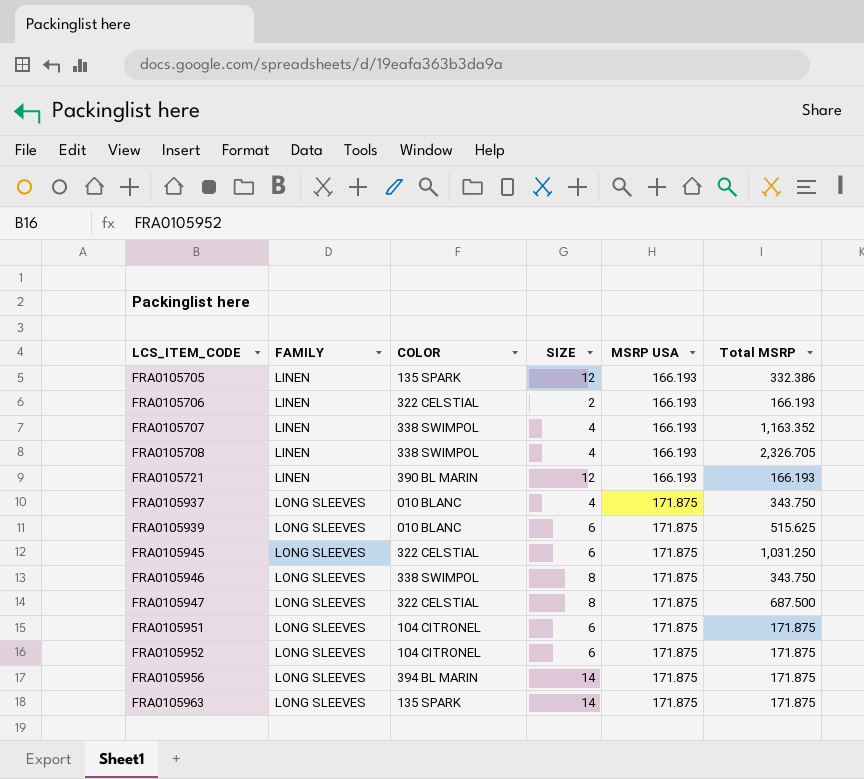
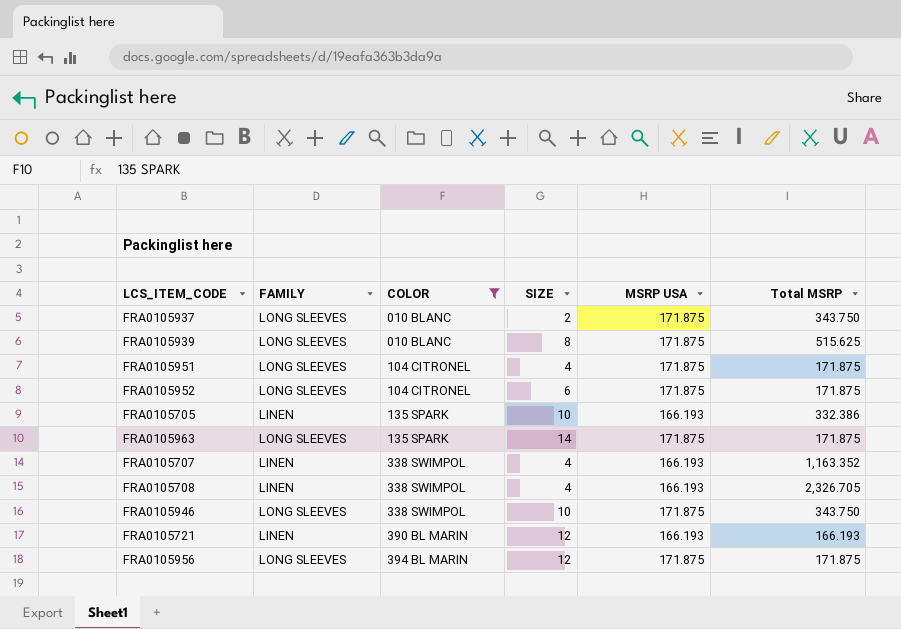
filter: none -> COLOR != 322 CELSTIAL
row order: LCS_ITEM_CODE ascending -> COLOR ascending
FRA0105937 | SIZE: 4 -> 2
FRA0105939 | SIZE: 6 -> 8
FRA0105951 | SIZE: 6 -> 4
FRA0105705 | SIZE: 12 -> 10
FRA0105946 | SIZE: 8 -> 10
FRA0105956 | SIZE: 14 -> 12

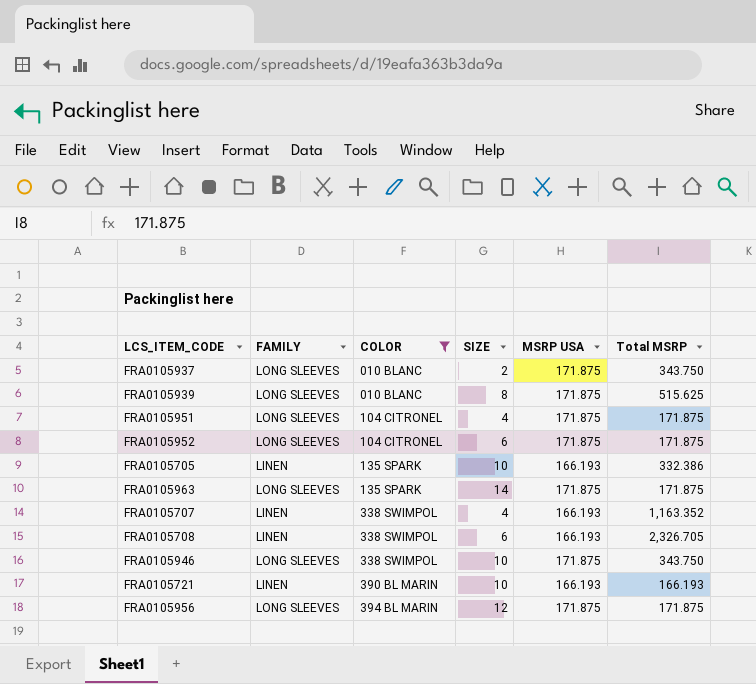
FRA0105708 | SIZE: 4 -> 6
FRA0105721 | SIZE: 12 -> 10

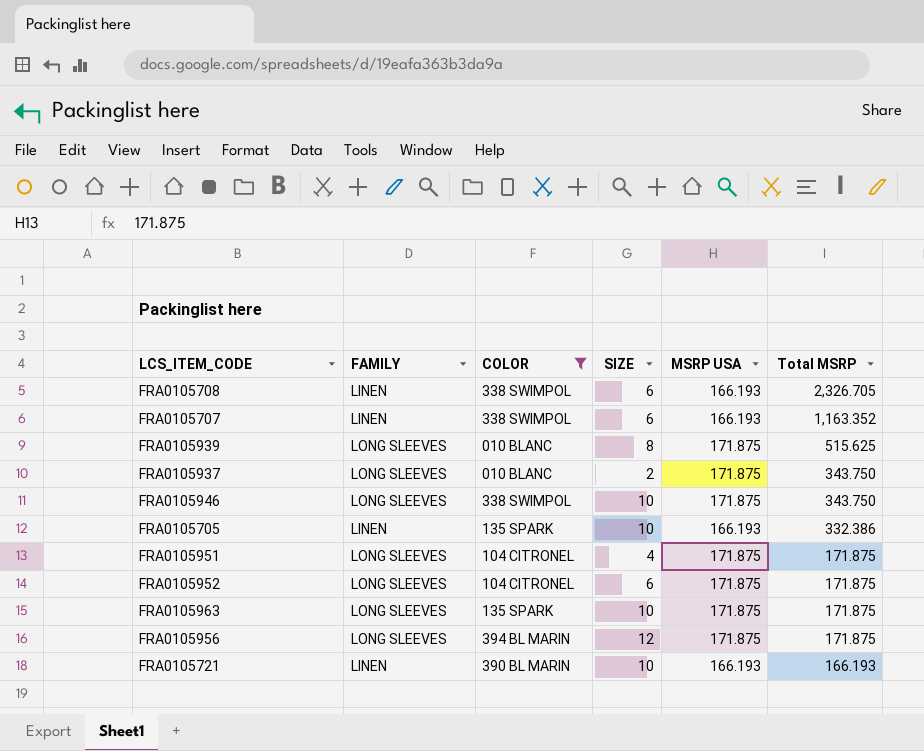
row order: COLOR ascending -> Total MSRP descending
FRA0105707 | SIZE: 4 -> 6
FRA0105963 | SIZE: 14 -> 10

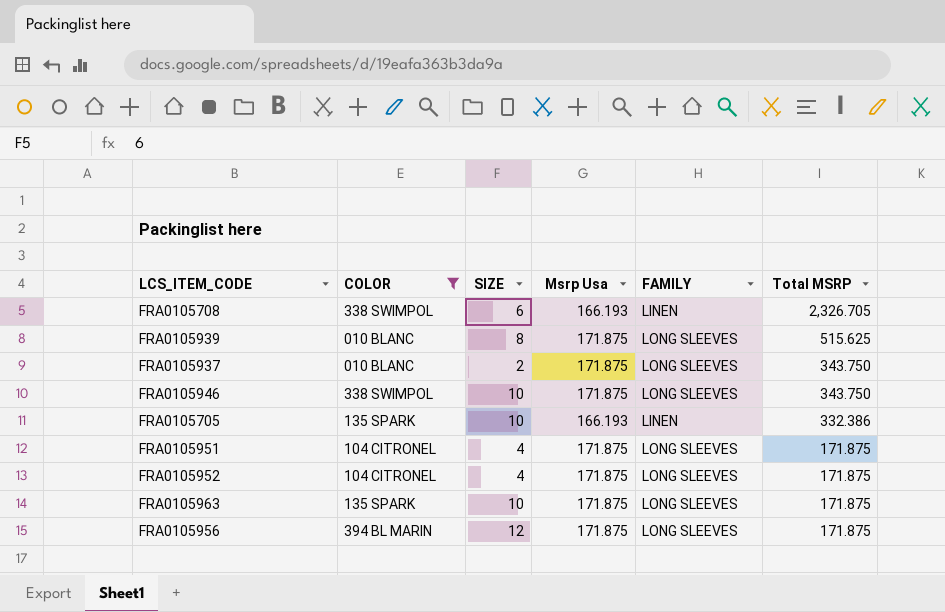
column name: MSRP USA -> Msrp Usa
column FAMILY | position: 2 -> 5
row FRA0105707: LINEN | 338 SWIMPOL | 6 | 166.193 | 1,163.352 -> none
row FRA0105721: LINEN | 390 BL MARIN | 10 | 166.193 | 166.193 -> none
FRA0105952 | SIZE: 6 -> 4

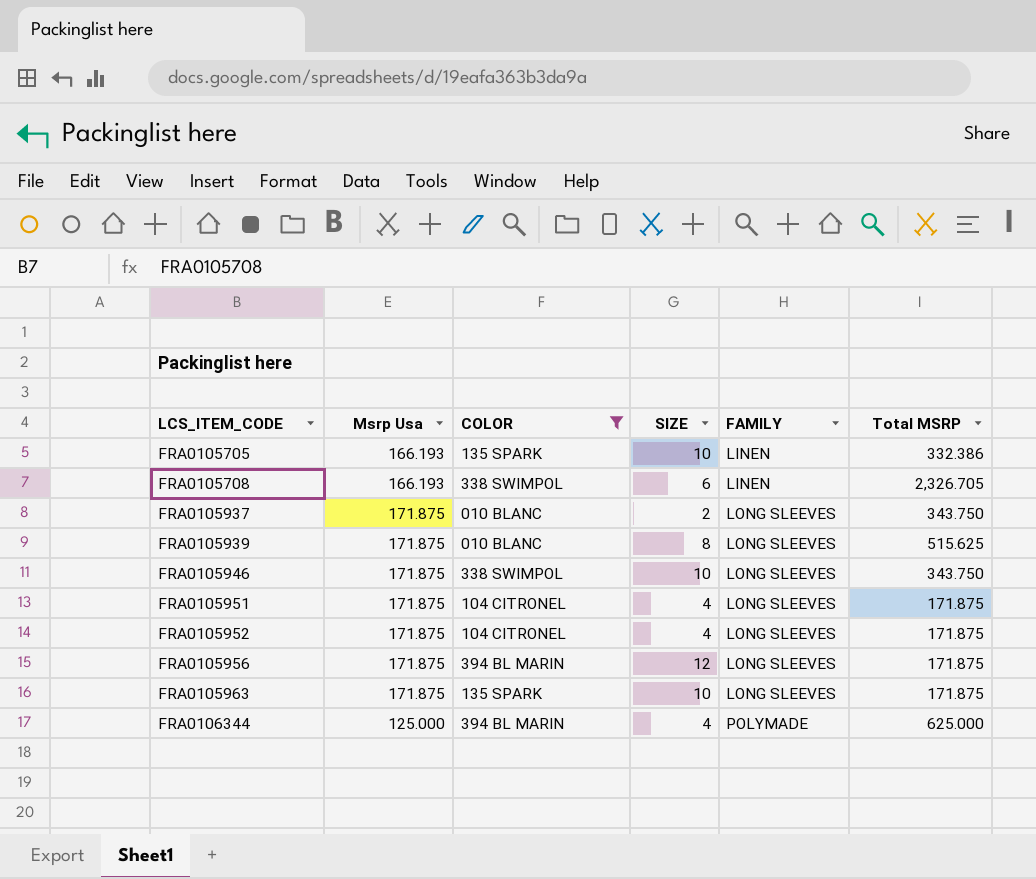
row order: Total MSRP descending -> LCS_ITEM_CODE ascending
column Msrp Usa | position: 4 -> 2
row FRA0106344: none -> 125.000 | 394 BL MARIN | 4 | POLYMADE | 625.000

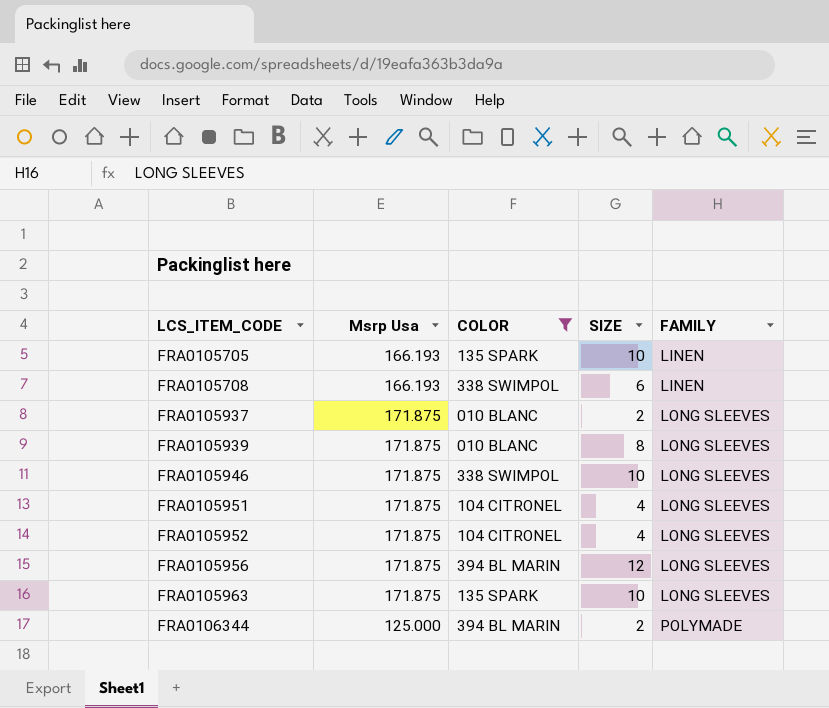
column Total MSRP | position: 6 -> none
FRA0106344 | SIZE: 4 -> 2

